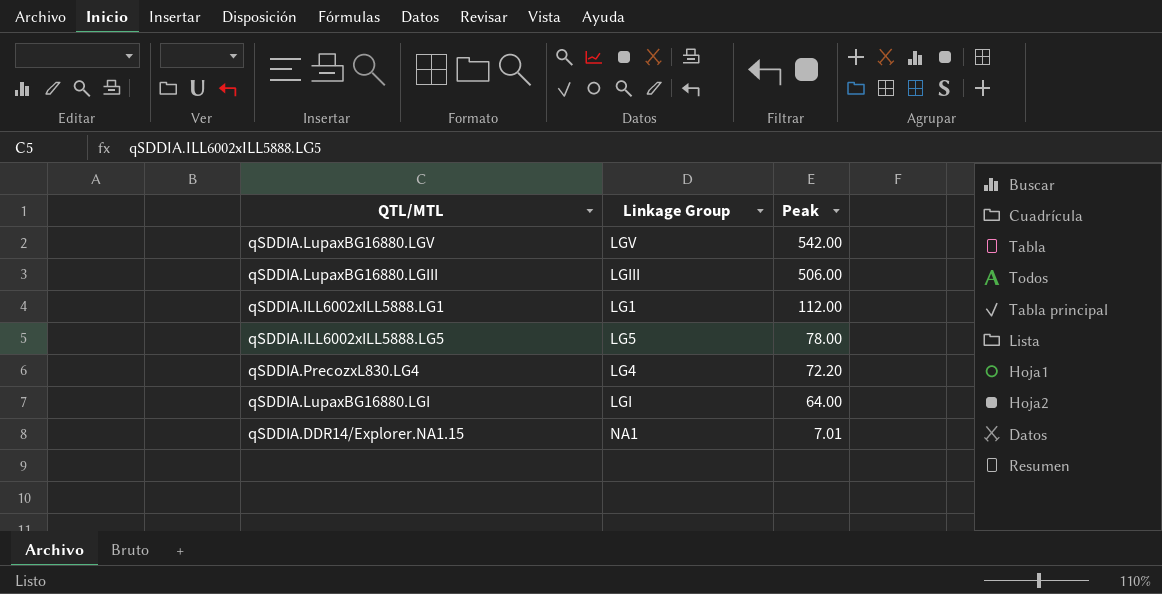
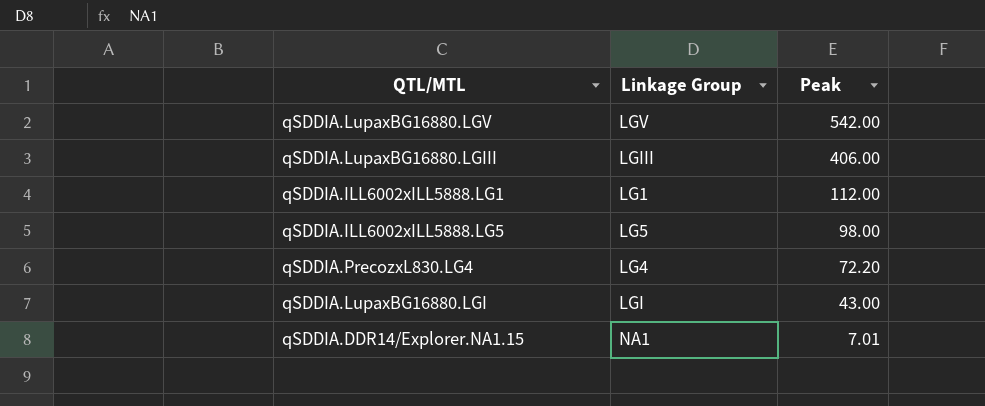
qSDDIA.LupaxBG16880.LGIII | Peak: 506.00 -> 406.00
qSDDIA.ILL6002xILL5888.LG5 | Peak: 78.00 -> 98.00
qSDDIA.LupaxBG16880.LGI | Peak: 64.00 -> 43.00

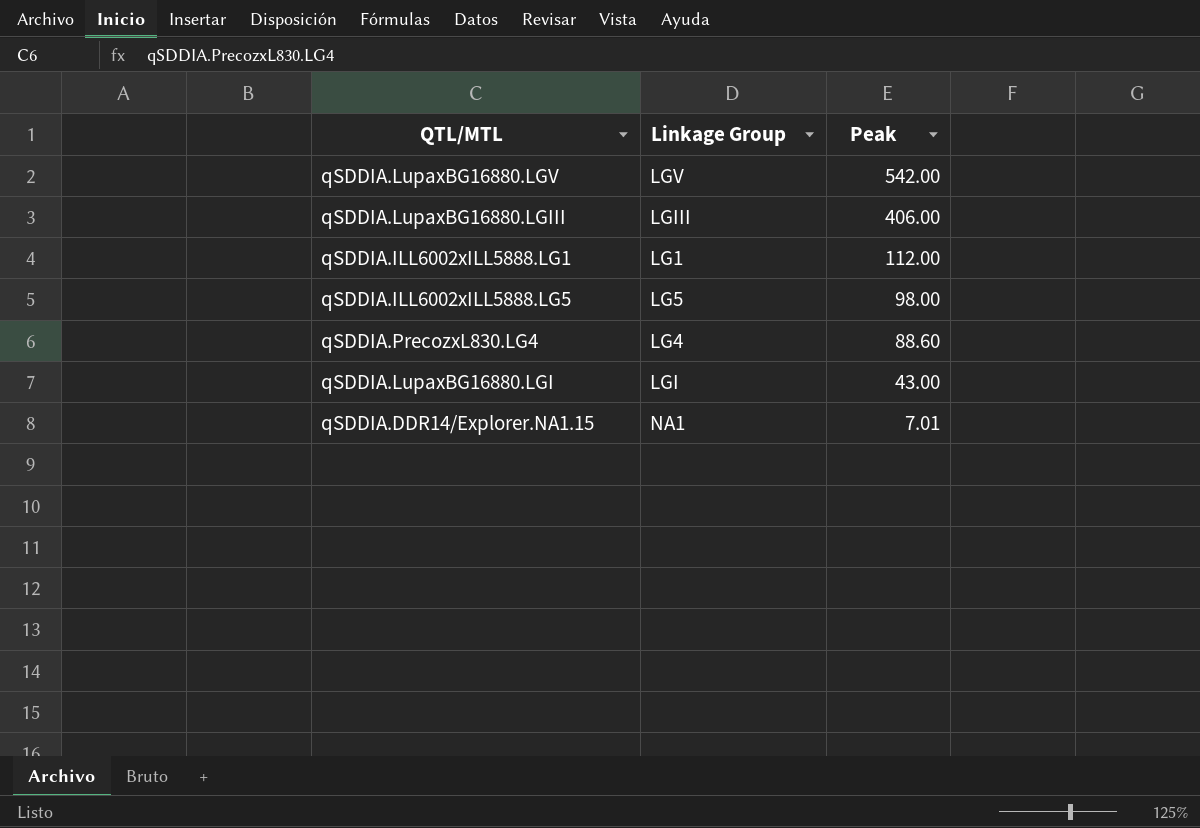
qSDDIA.PrecozxL830.LG4 | Peak: 72.20 -> 88.60

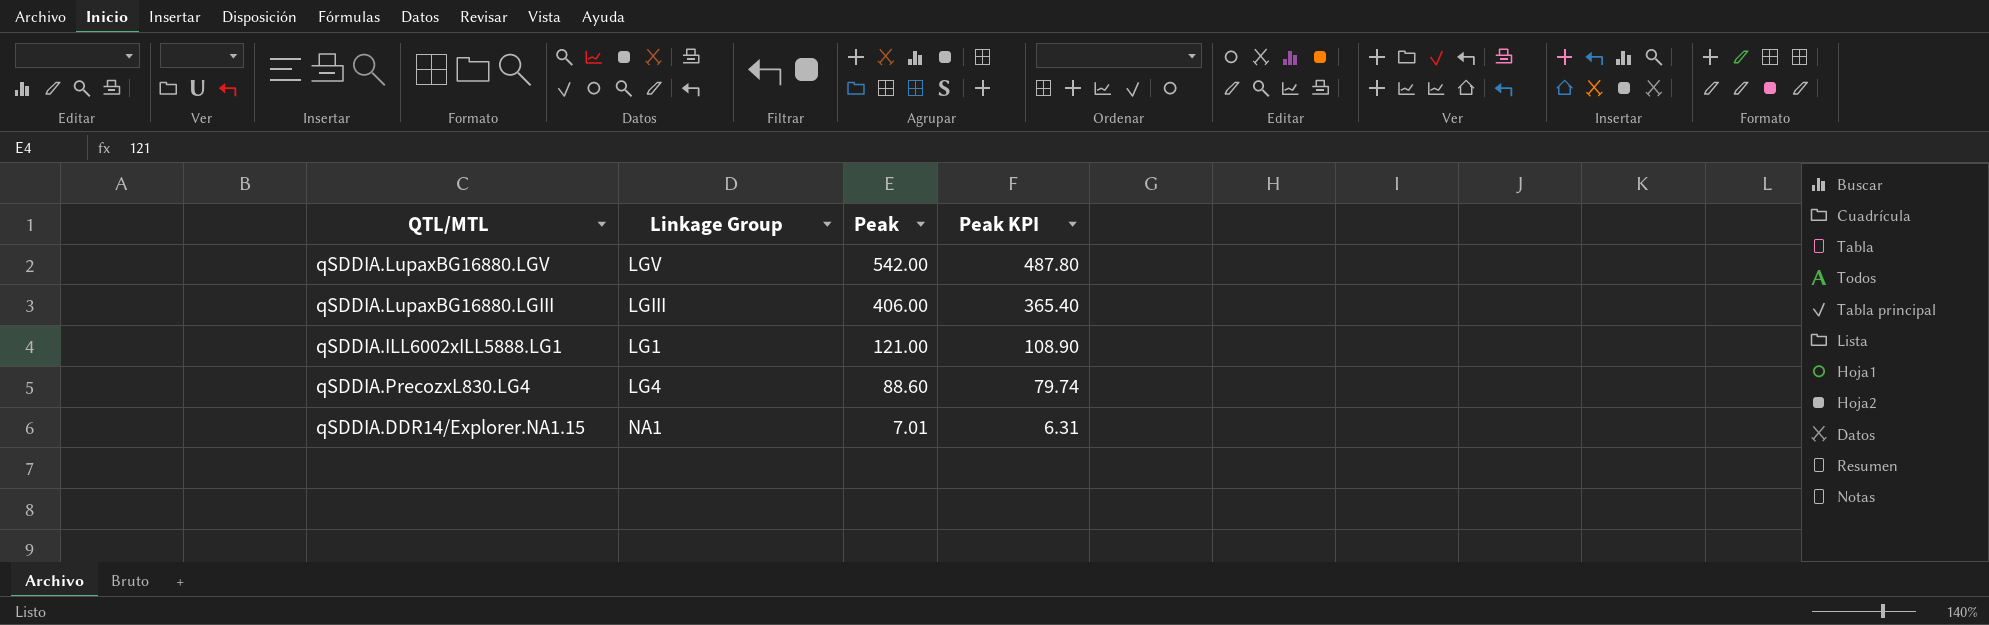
column Peak KPI | formula: none -> [Peak] * 0.9
row qSDDIA.ILL6002xILL5888.LG5: LG5 | 98.00 -> none
row qSDDIA.LupaxBG16880.LGI: LGI | 43.00 -> none
qSDDIA.ILL6002xILL5888.LG1 | Peak: 112.00 -> 121.00

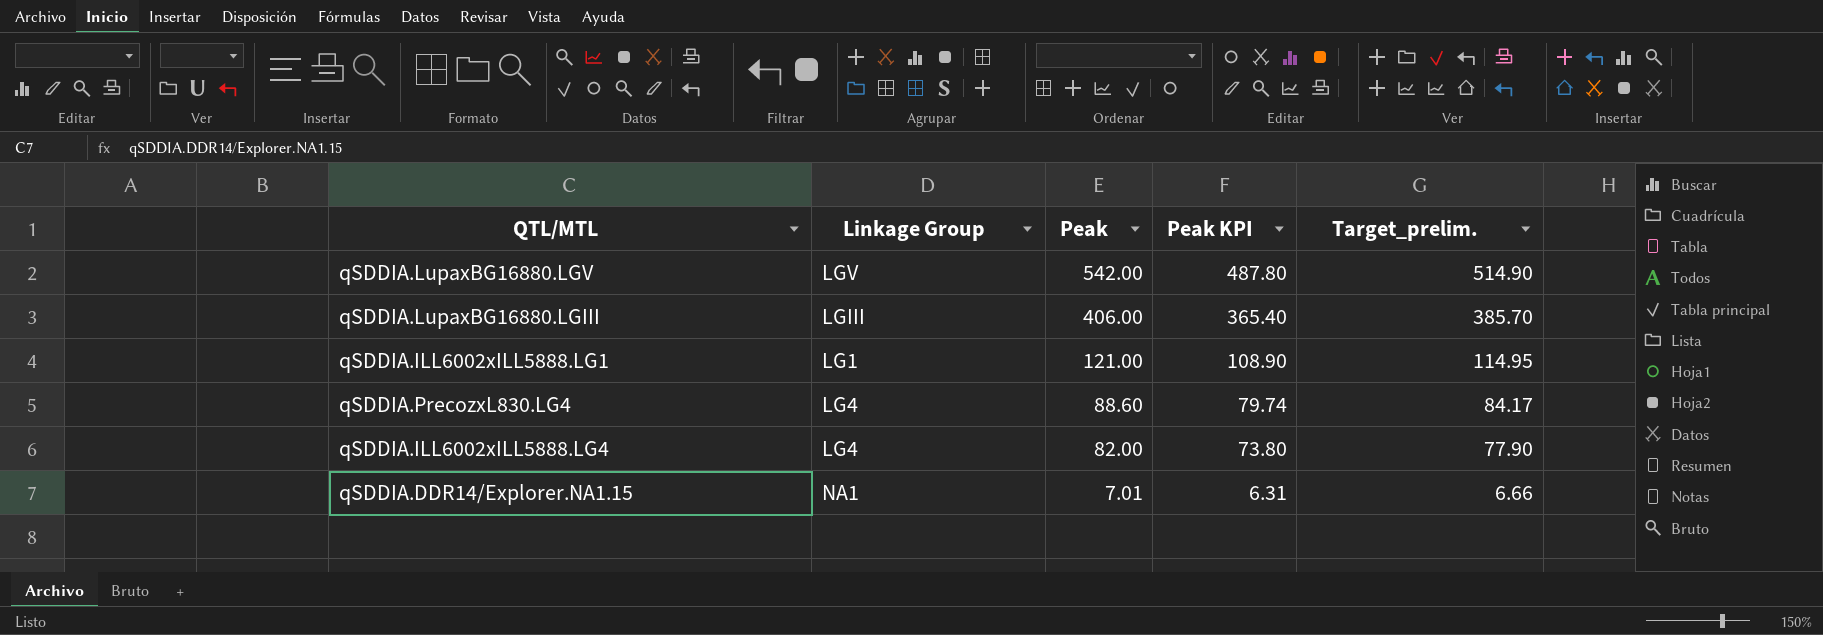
column Target_prelim. | formula: none -> [Peak] * 0.95
row qSDDIA.ILL6002xILL5888.LG4: none -> LG4 | 82.00 | 73.80 | 77.90

